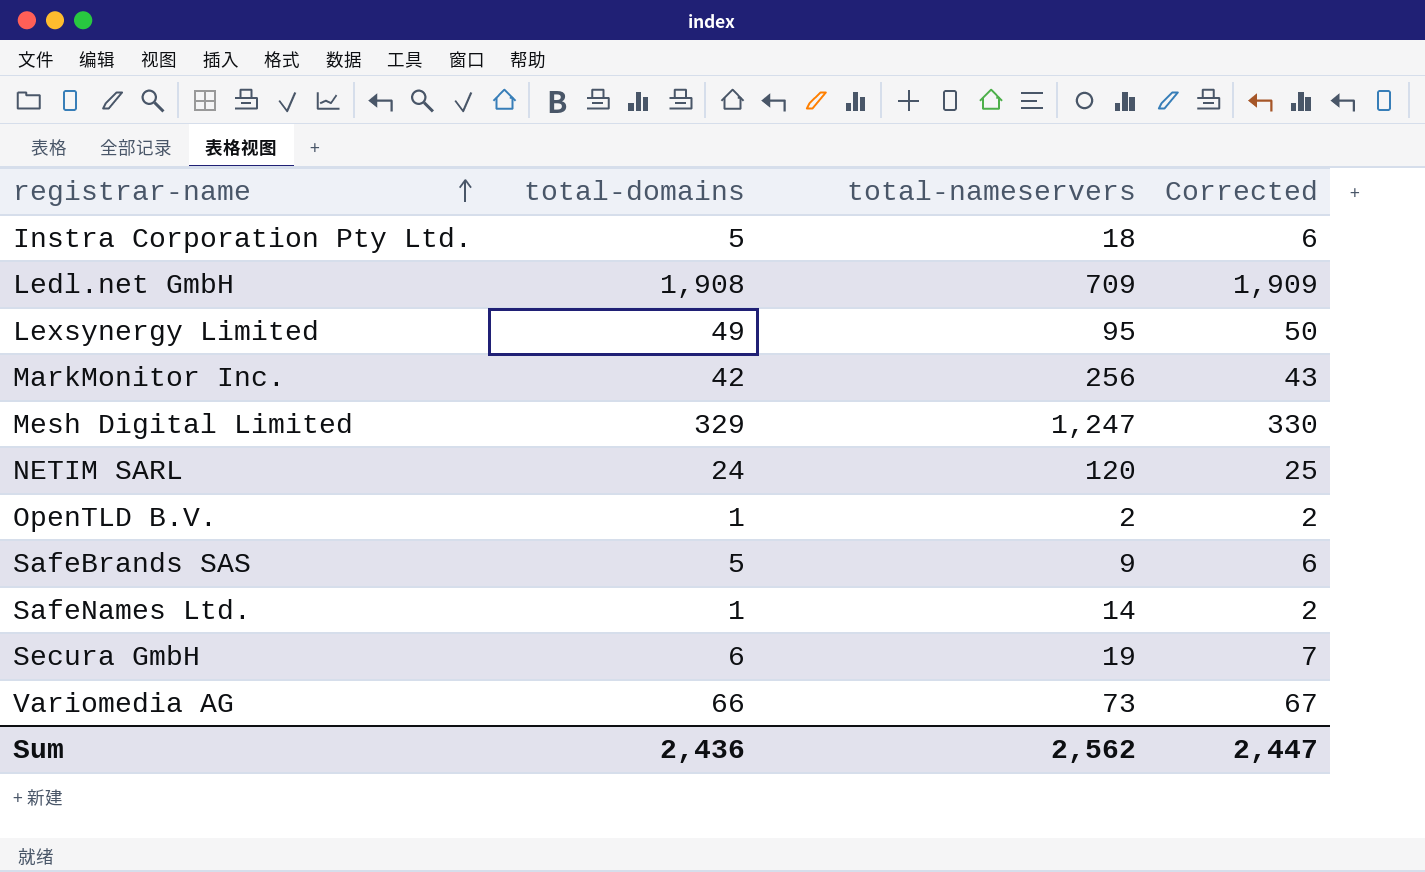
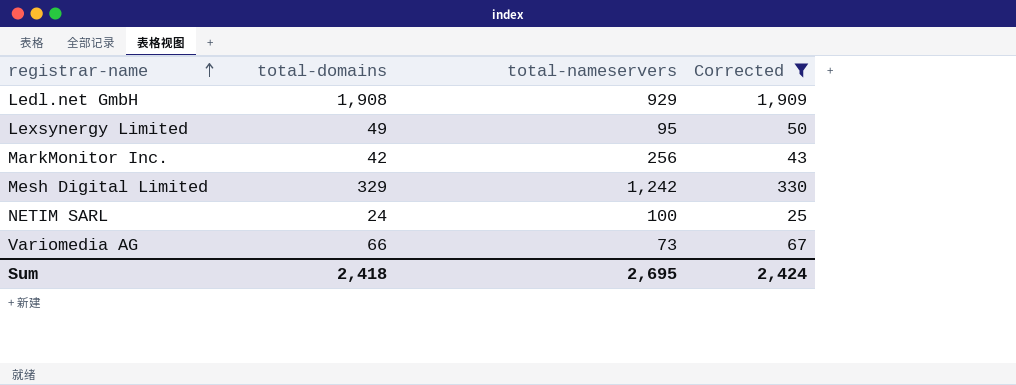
filter: none -> Corrected >= 25
Ledl.net GmbH | total-nameservers: 709 -> 929
Mesh Digital Limited | total-nameservers: 1,247 -> 1,242
NETIM SARL | total-nameservers: 120 -> 100
Sum | total-domains: 2,436 -> 2,418
Sum | total-nameservers: 2,562 -> 2,695
Sum | Corrected: 2,447 -> 2,424

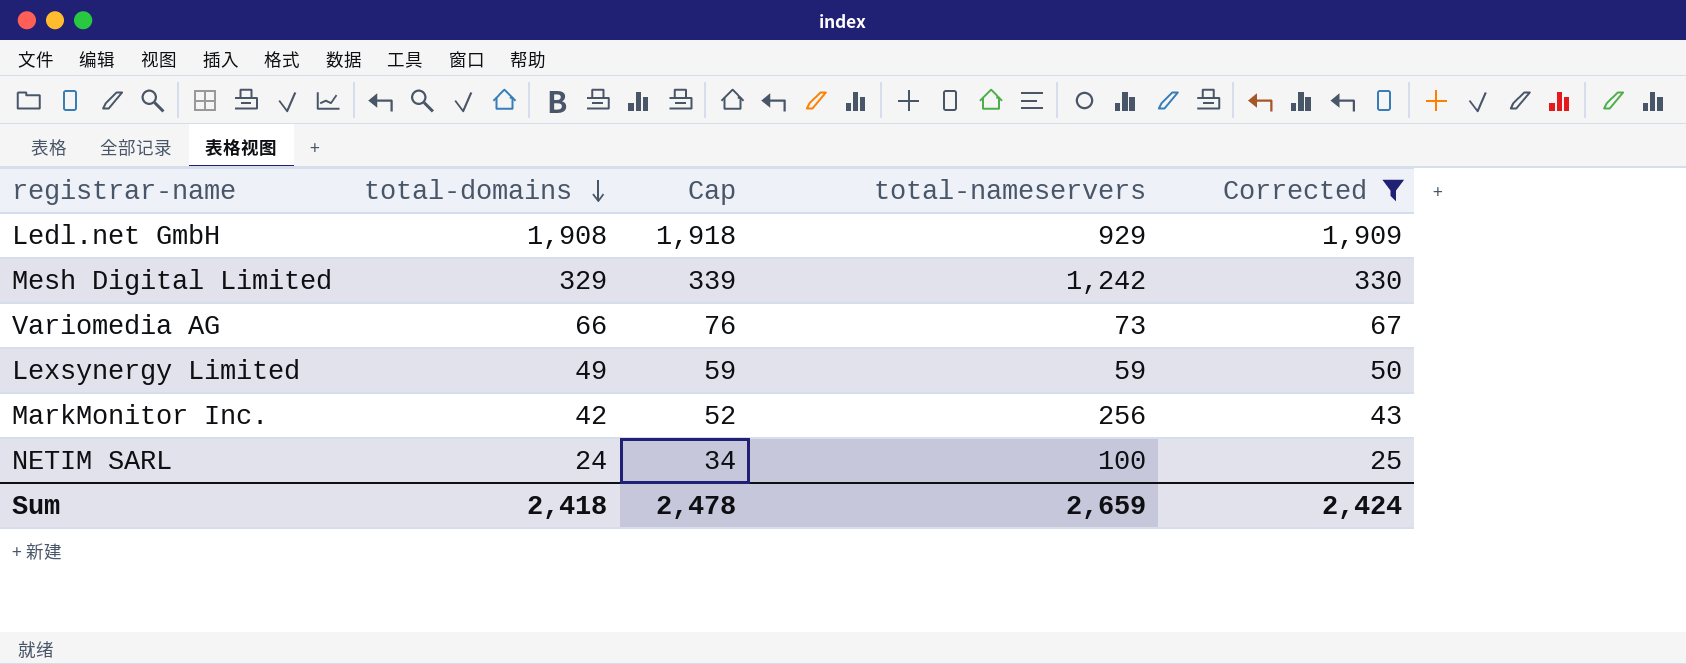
row order: registrar-name ascending -> total-domains descending
column Cap | formula: none -> [total-domains] + 10
Lexsynergy Limited | total-nameservers: 95 -> 59
Sum | total-nameservers: 2,695 -> 2,659

